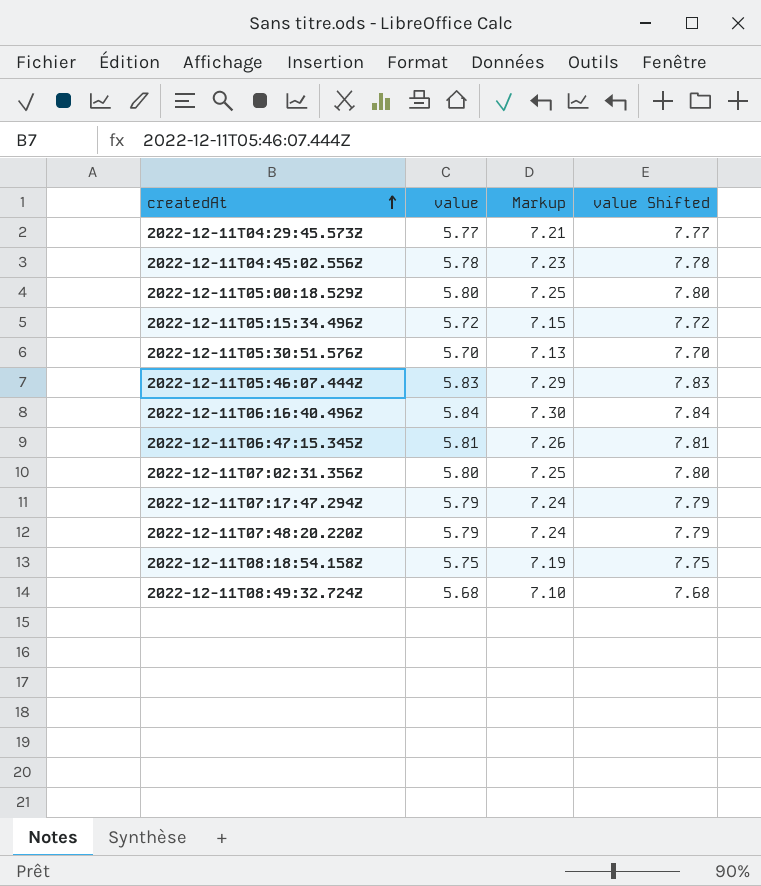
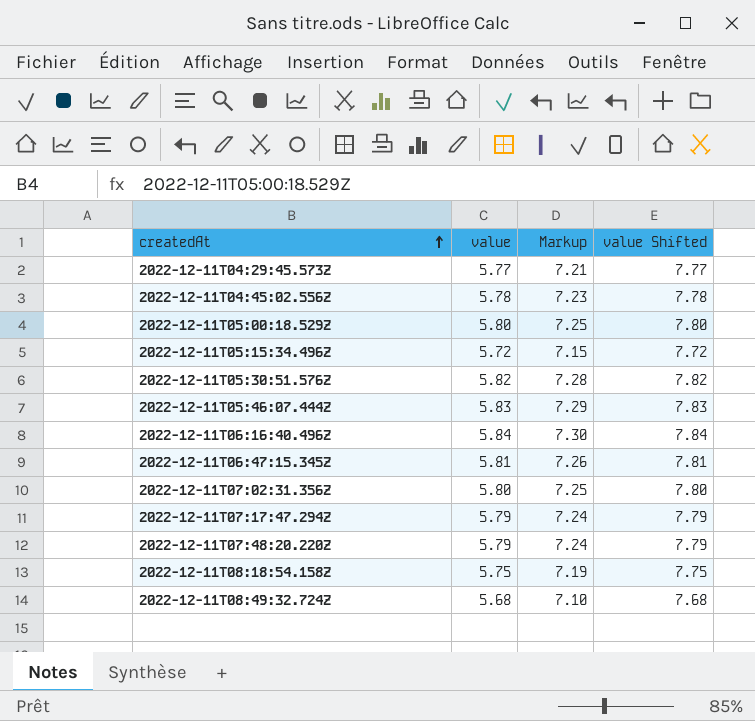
2022-12-11T05:30:51.576Z | value: 5.70 -> 5.82
2022-12-11T05:30:51.576Z | Markup: 7.13 -> 7.28
2022-12-11T05:30:51.576Z | value Shifted: 7.70 -> 7.82

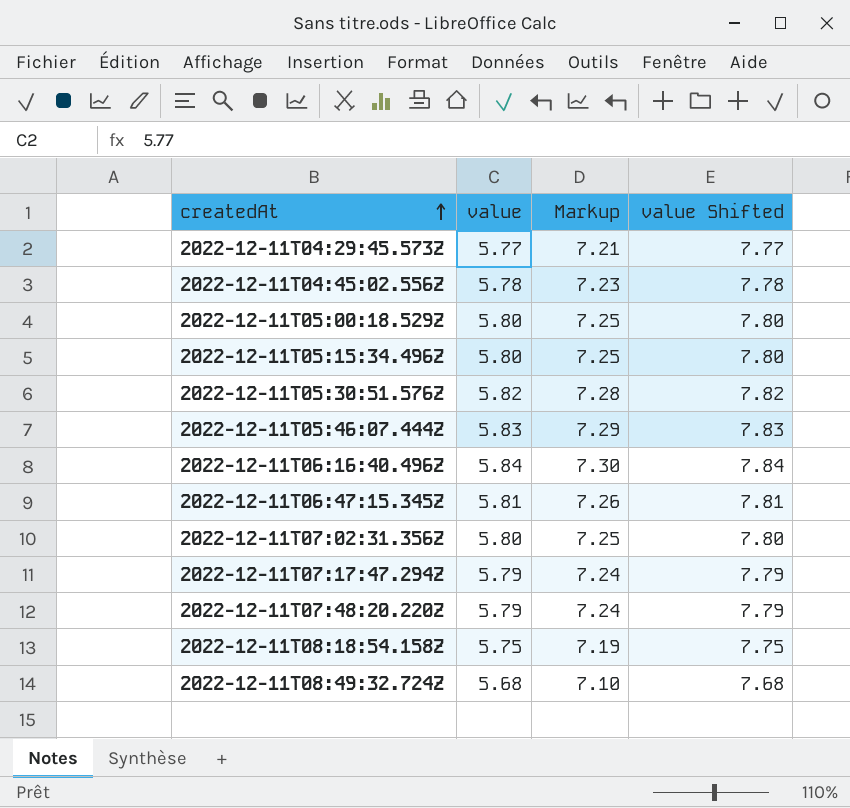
2022-12-11T05:15:34.496Z | value: 5.72 -> 5.80
2022-12-11T05:15:34.496Z | Markup: 7.15 -> 7.25
2022-12-11T05:15:34.496Z | value Shifted: 7.72 -> 7.80

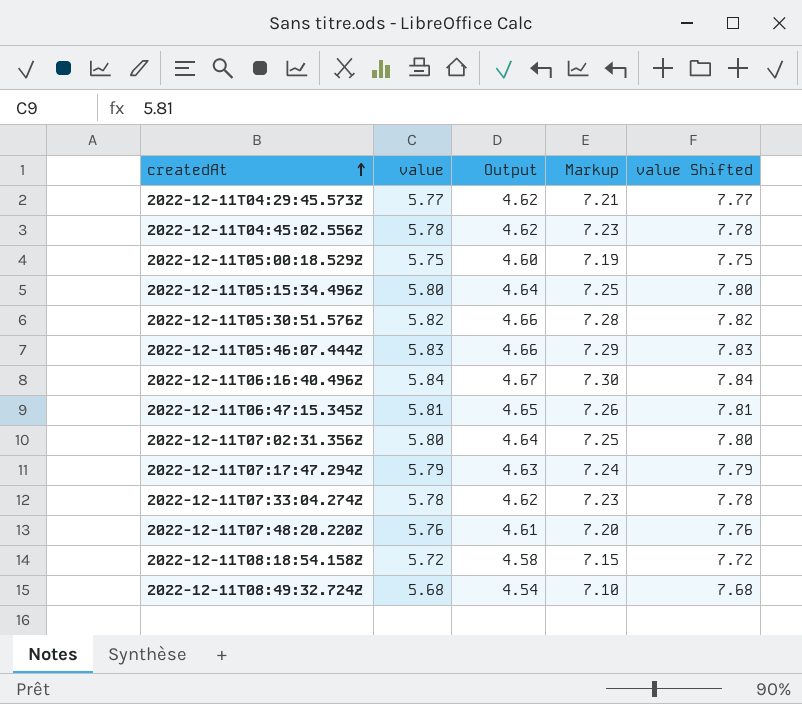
column Output | formula: none -> [value] * 0.8
2022-12-11T05:00:18.529Z | value: 5.80 -> 5.75
2022-12-11T05:00:18.529Z | Markup: 7.25 -> 7.19
2022-12-11T05:00:18.529Z | value Shifted: 7.80 -> 7.75
row 2022-12-11T07:33:04.274Z: none -> 5.78 | 4.62 | 7.23 | 7.78
2022-12-11T07:48:20.220Z | value: 5.79 -> 5.76
2022-12-11T07:48:20.220Z | Markup: 7.24 -> 7.20
2022-12-11T07:48:20.220Z | value Shifted: 7.79 -> 7.76
2022-12-11T08:18:54.158Z | value: 5.75 -> 5.72
2022-12-11T08:18:54.158Z | Markup: 7.19 -> 7.15
2022-12-11T08:18:54.158Z | value Shifted: 7.75 -> 7.72

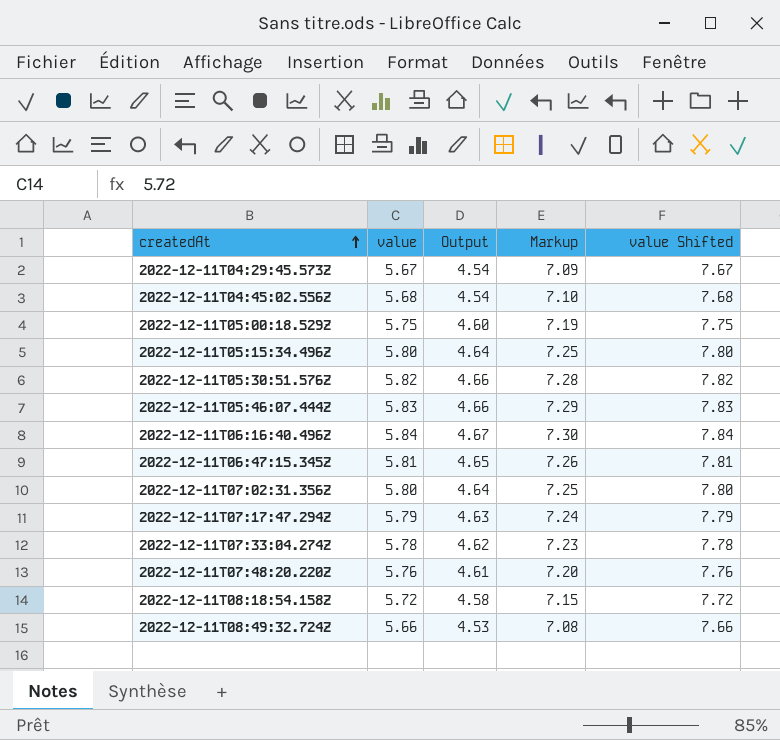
2022-12-11T04:29:45.573Z | value: 5.77 -> 5.67
2022-12-11T04:29:45.573Z | Output: 4.62 -> 4.54
2022-12-11T04:29:45.573Z | Markup: 7.21 -> 7.09
2022-12-11T04:29:45.573Z | value Shifted: 7.77 -> 7.67
2022-12-11T04:45:02.556Z | value: 5.78 -> 5.68
2022-12-11T04:45:02.556Z | Output: 4.62 -> 4.54
2022-12-11T04:45:02.556Z | Markup: 7.23 -> 7.10
2022-12-11T04:45:02.556Z | value Shifted: 7.78 -> 7.68
2022-12-11T08:49:32.724Z | value: 5.68 -> 5.66
2022-12-11T08:49:32.724Z | Output: 4.54 -> 4.53
2022-12-11T08:49:32.724Z | Markup: 7.10 -> 7.08
2022-12-11T08:49:32.724Z | value Shifted: 7.68 -> 7.66

